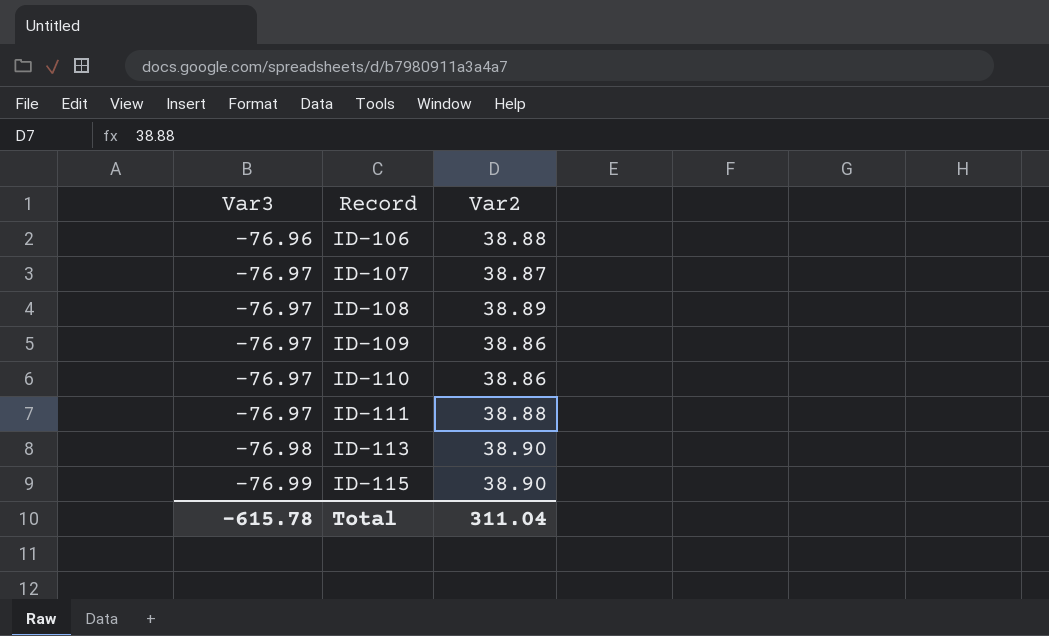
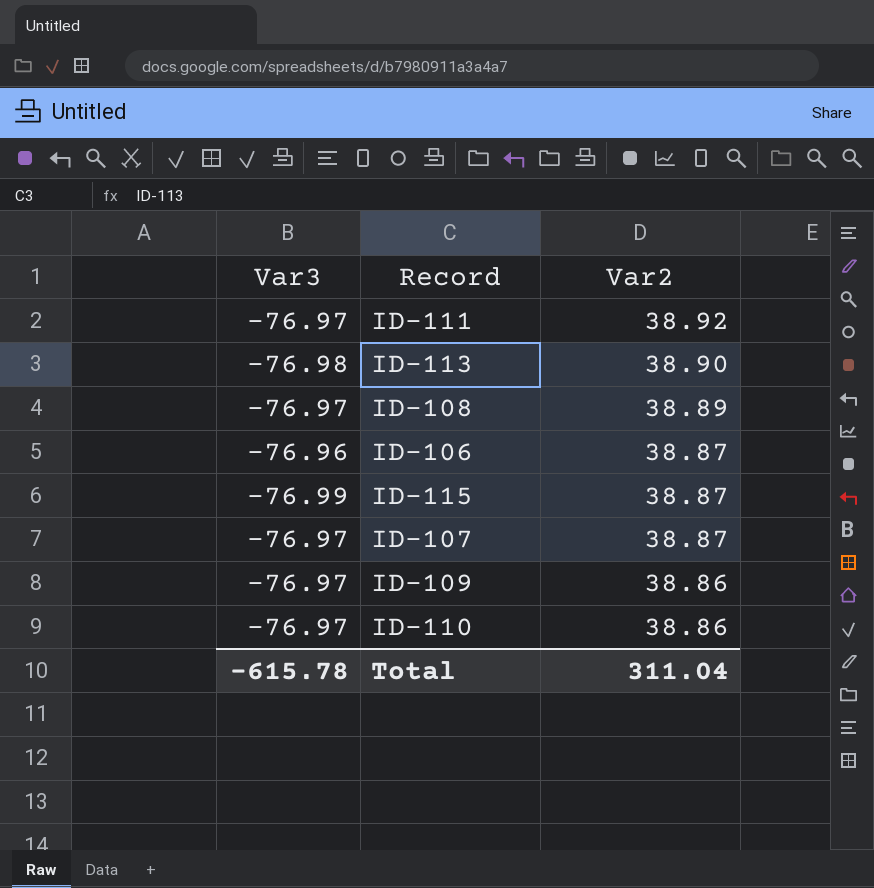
row order: Var3 descending -> Var2 descending
ID-111 | Var2: 38.88 -> 38.92
ID-106 | Var2: 38.88 -> 38.87
ID-115 | Var2: 38.90 -> 38.87

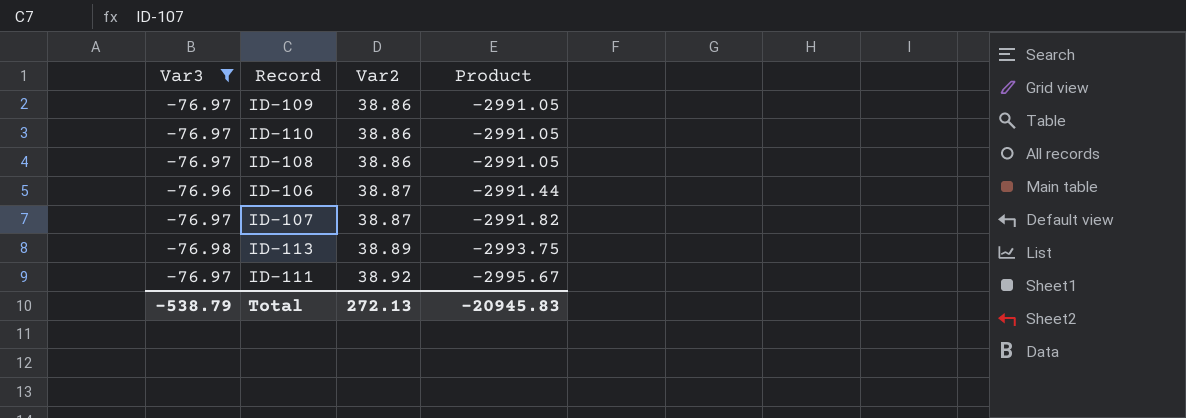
filter: none -> Var3 != -76.99
row order: Var2 descending -> Var2 ascending
column Product | formula: none -> [Var3] * [Var2]
ID-108 | Var2: 38.89 -> 38.86
ID-113 | Var2: 38.90 -> 38.89
Total | Var3: -615.78 -> -538.79
Total | Var2: 311.04 -> 272.13

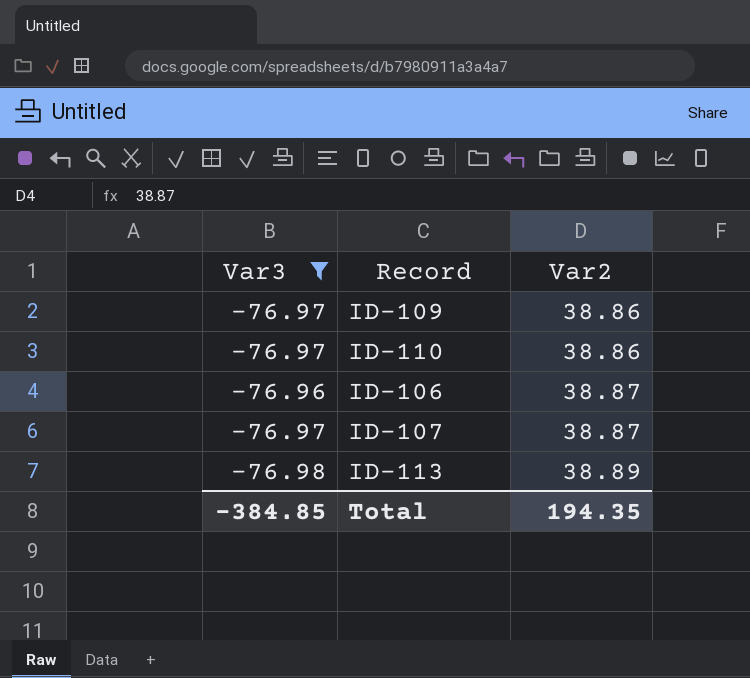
column Product | formula: [Var3] * [Var2] -> none
row ID-108: -76.97 | 38.86 | -2991.05 -> none
row ID-111: -76.97 | 38.92 | -2995.67 -> none
Total | Var3: -538.79 -> -384.85
Total | Var2: 272.13 -> 194.35

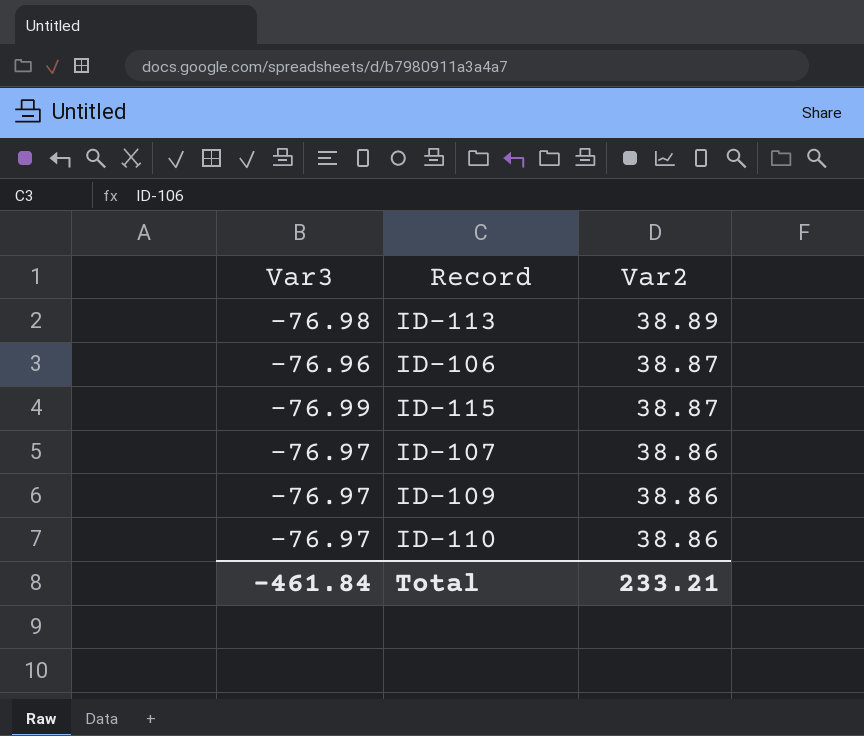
filter: Var3 != -76.99 -> none
row order: Var2 ascending -> Var2 descending
ID-107 | Var2: 38.87 -> 38.86
Total | Var3: -384.85 -> -461.84
Total | Var2: 194.35 -> 233.21

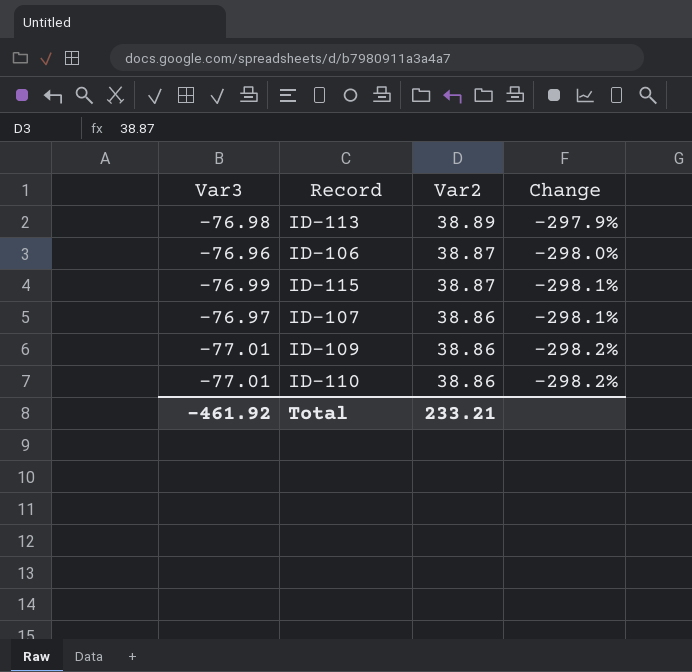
column Change | formula: none -> ([Var3] - [Var2]) / [Var2]
ID-109 | Var3: -76.97 -> -77.01
ID-110 | Var3: -76.97 -> -77.01
Total | Var3: -461.84 -> -461.92

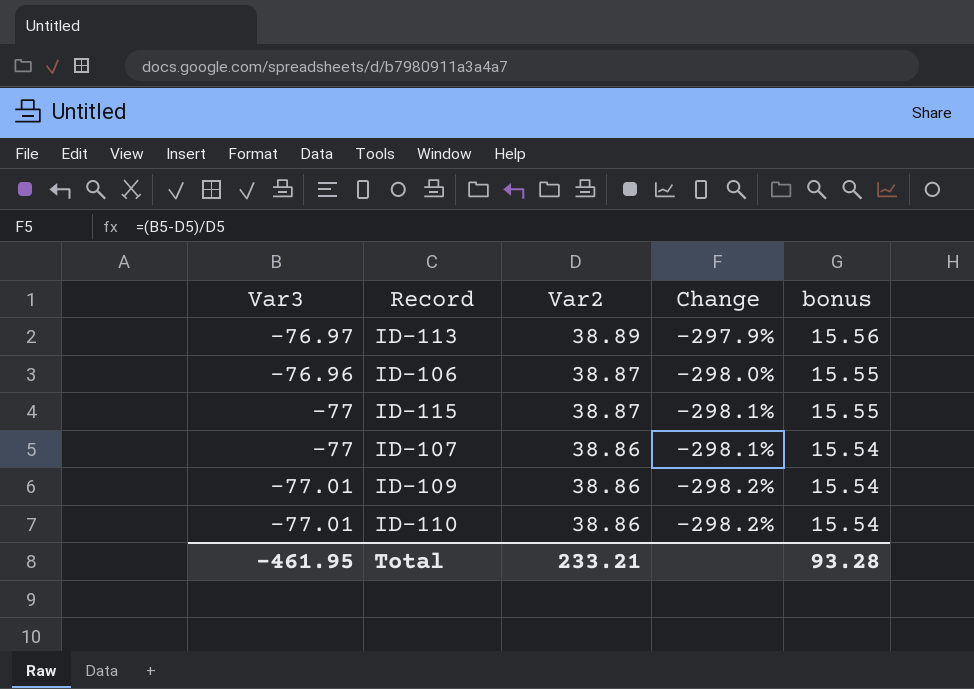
column bonus | formula: none -> [Var2] * 0.4
ID-113 | Var3: -76.98 -> -76.97
ID-115 | Var3: -76.99 -> -77
ID-107 | Var3: -76.97 -> -77
Total | Var3: -461.92 -> -461.95

